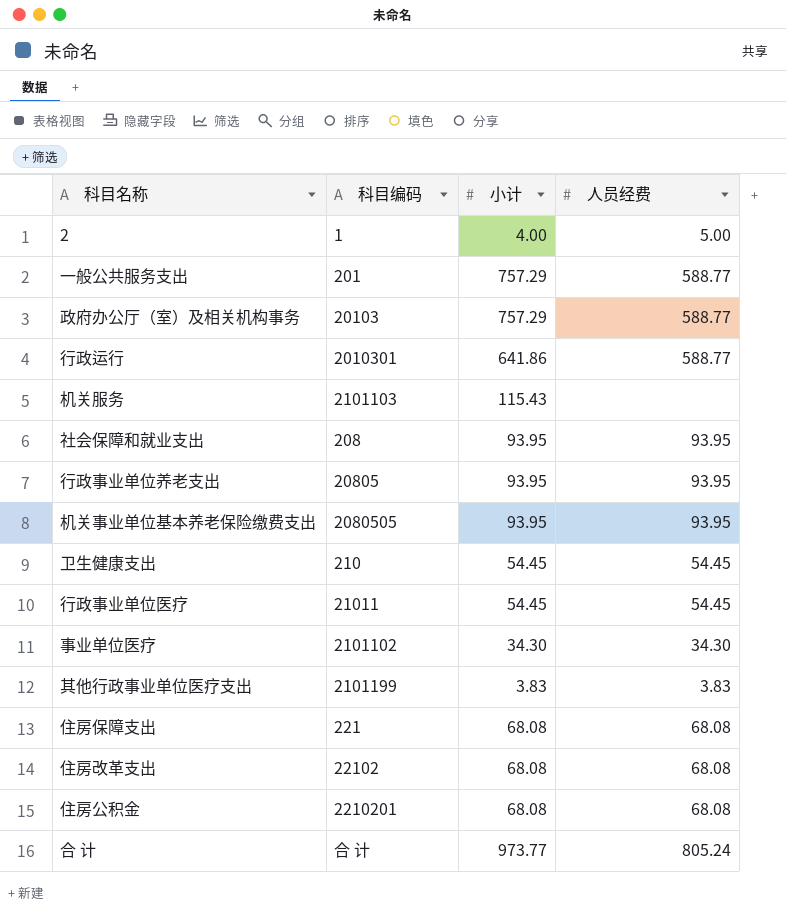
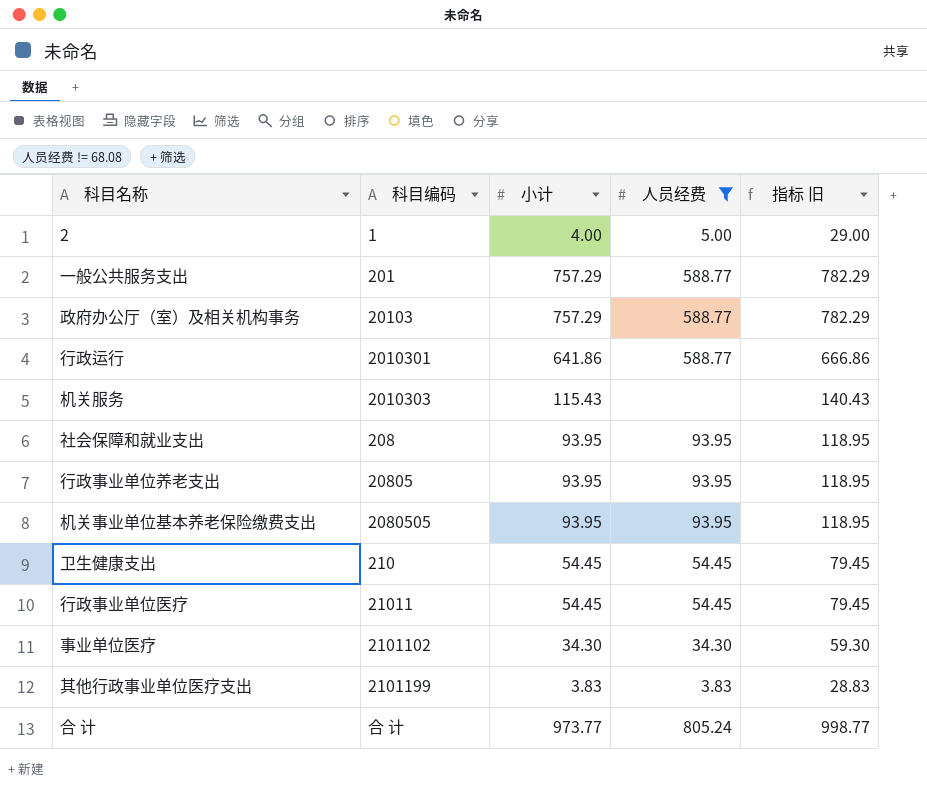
filter: none -> 人员经费 != 68.08
column 指标 旧 | formula: none -> [小计] + 25
机关服务 | 科目编码: 2101103 -> 2010303

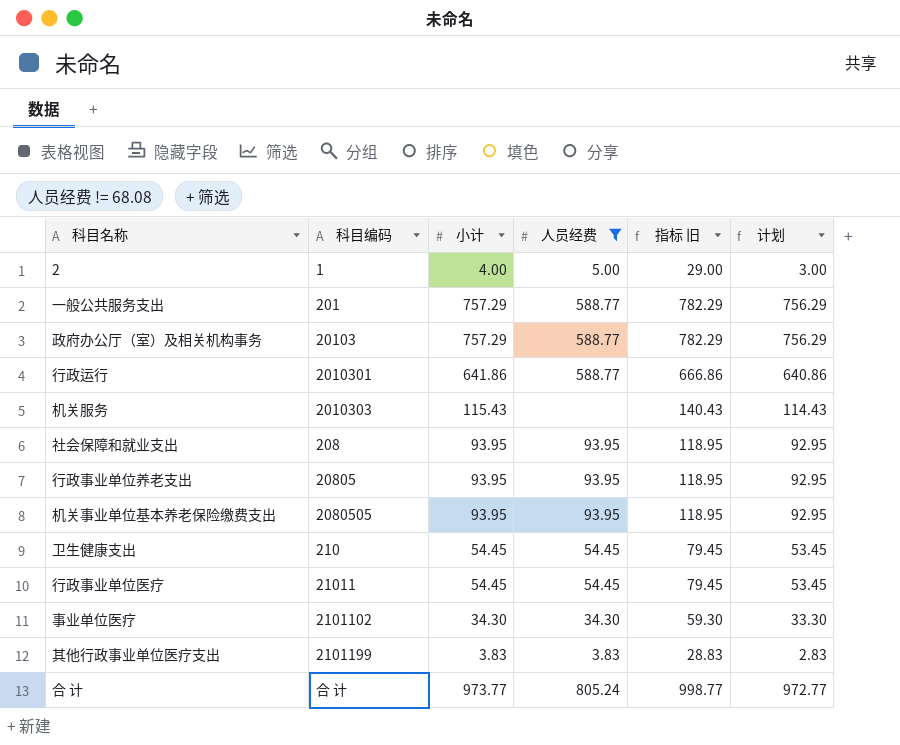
column 计划 | formula: none -> [小计] - 1

